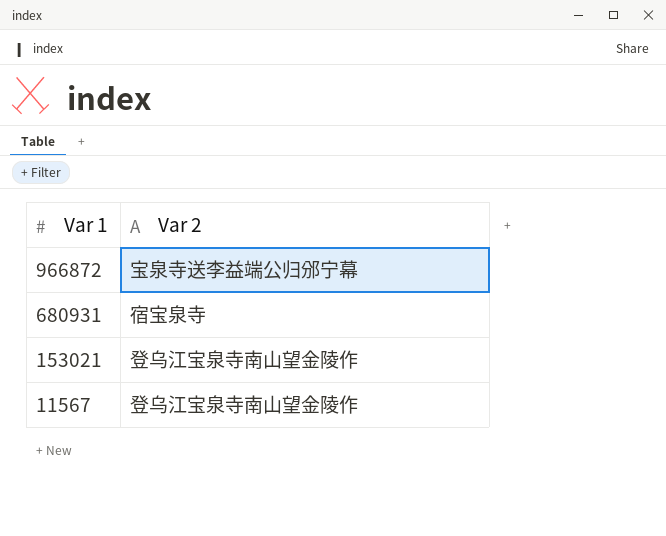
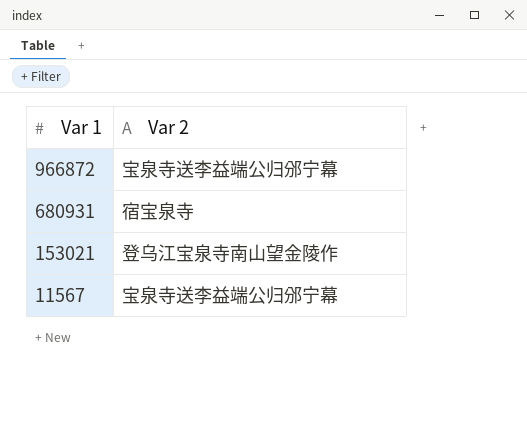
11567 | Var 2: 登乌江宝泉寺南山望金陵作 -> 宝泉寺送李益端公归邠宁幕

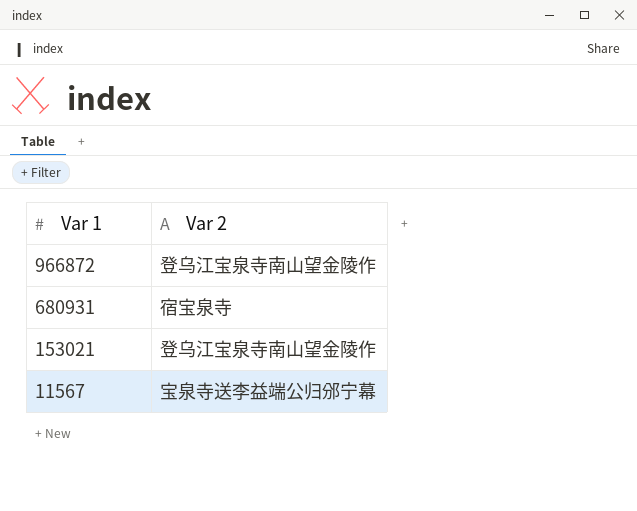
966872 | Var 2: 宝泉寺送李益端公归邠宁幕 -> 登乌江宝泉寺南山望金陵作

